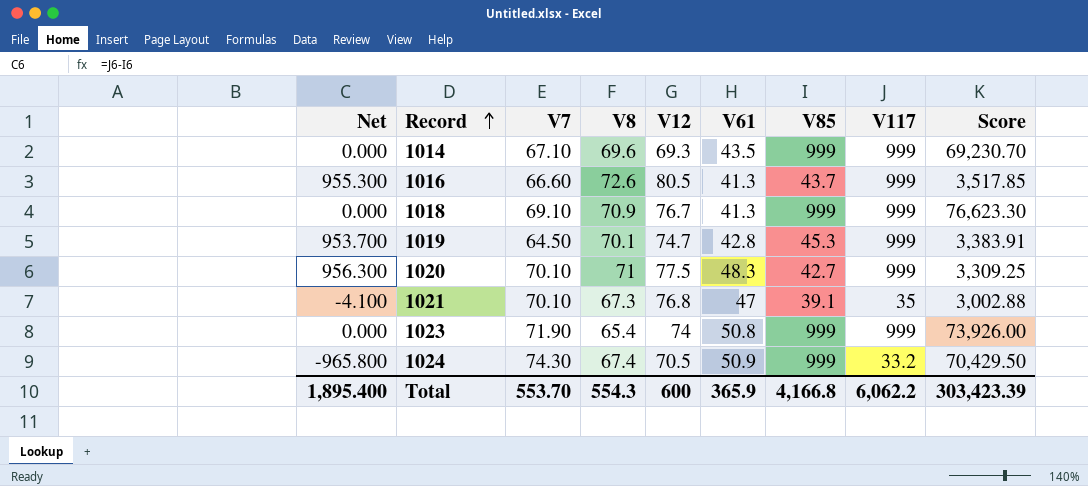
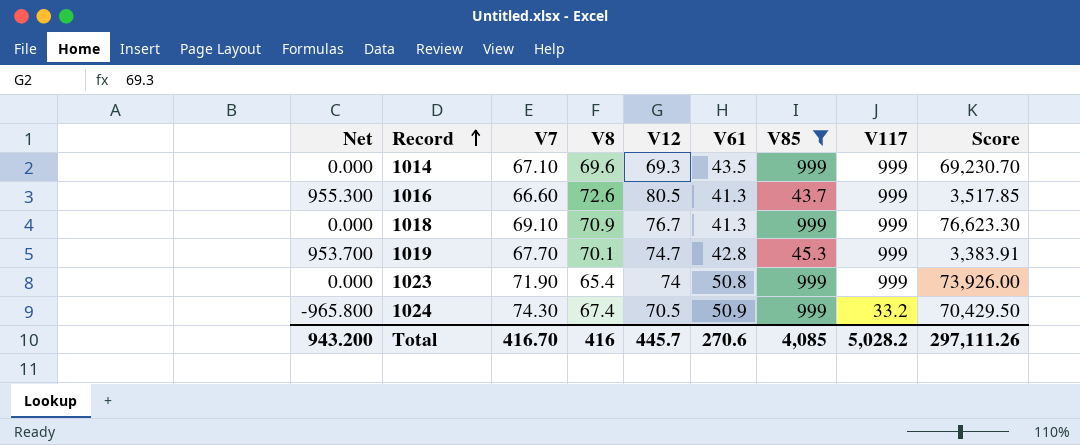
filter: none -> V85 >= 43.7
1019 | V7: 64.50 -> 67.70
Total | Net: 1,895.400 -> 943.200
Total | V7: 553.70 -> 416.70
Total | V8: 554.3 -> 416
Total | V12: 600 -> 445.7
Total | V61: 365.9 -> 270.6
Total | V85: 4,166.8 -> 4,085
Total | V117: 6,062.2 -> 5,028.2
Total | Score: 303,423.39 -> 297,111.26

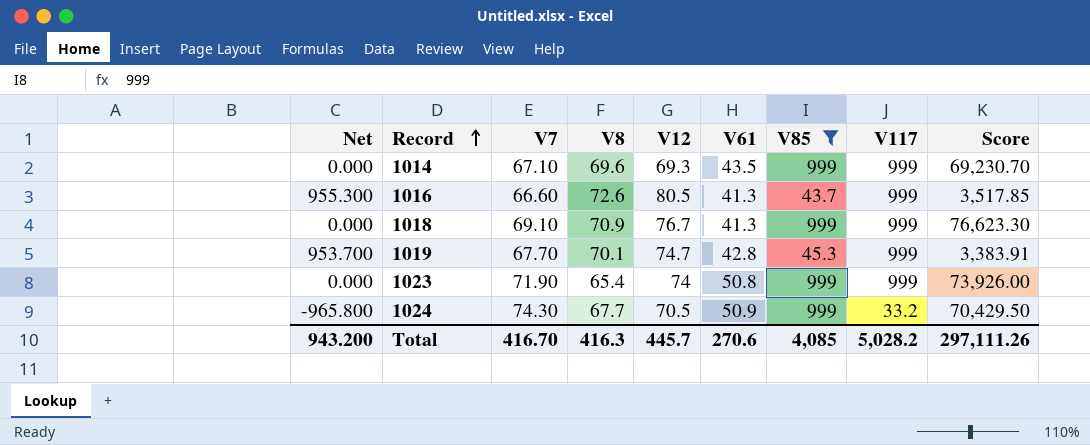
1024 | V8: 67.4 -> 67.7
Total | V8: 416 -> 416.3

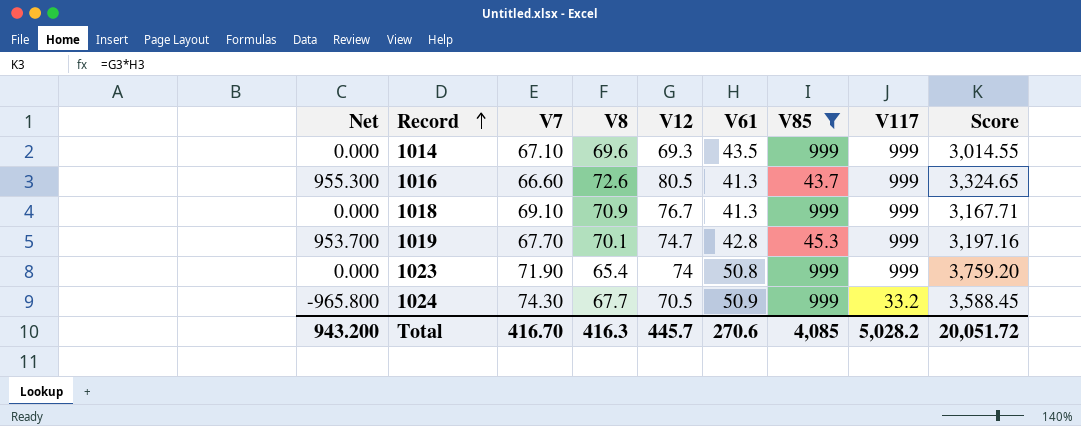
column Score | formula: [V12] * [V85] -> [V12] * [V61]
Total | Score: 297,111.26 -> 20,051.72

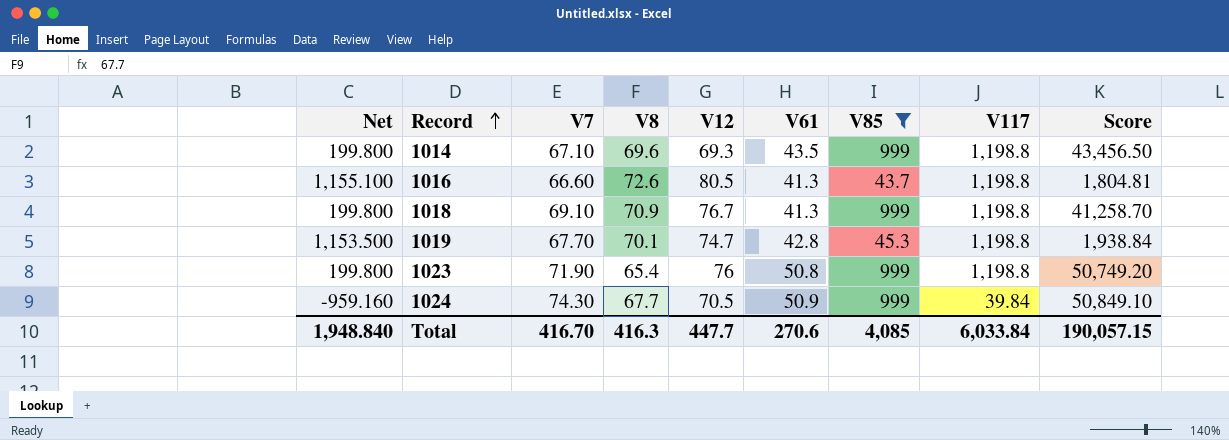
column Score | formula: [V12] * [V61] -> [V61] * [V85]
1014 | Net: 0.000 -> 199.800
1014 | V117: 999 -> 1,198.8
1016 | Net: 955.300 -> 1,155.100
1016 | V117: 999 -> 1,198.8
1018 | Net: 0.000 -> 199.800
1018 | V117: 999 -> 1,198.8
1019 | Net: 953.700 -> 1,153.500
1019 | V117: 999 -> 1,198.8
1023 | Net: 0.000 -> 199.800
1023 | V12: 74 -> 76
1023 | V117: 999 -> 1,198.8
1024 | Net: -965.800 -> -959.160
1024 | V117: 33.2 -> 39.84
Total | Net: 943.200 -> 1,948.840
Total | V12: 445.7 -> 447.7
Total | V117: 5,028.2 -> 6,033.84
Total | Score: 20,051.72 -> 190,057.15

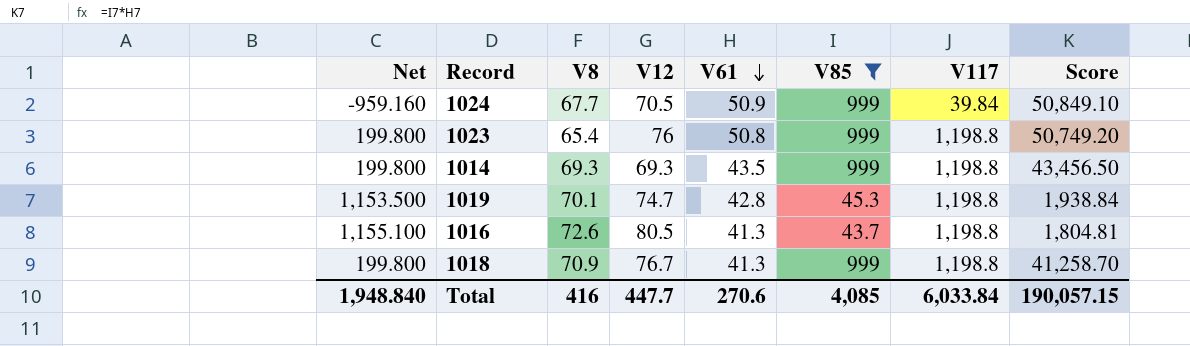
row order: Record ascending -> V61 descending
column V7 | position: 3 -> none
1014 | V8: 69.6 -> 69.3
Total | V8: 416.3 -> 416

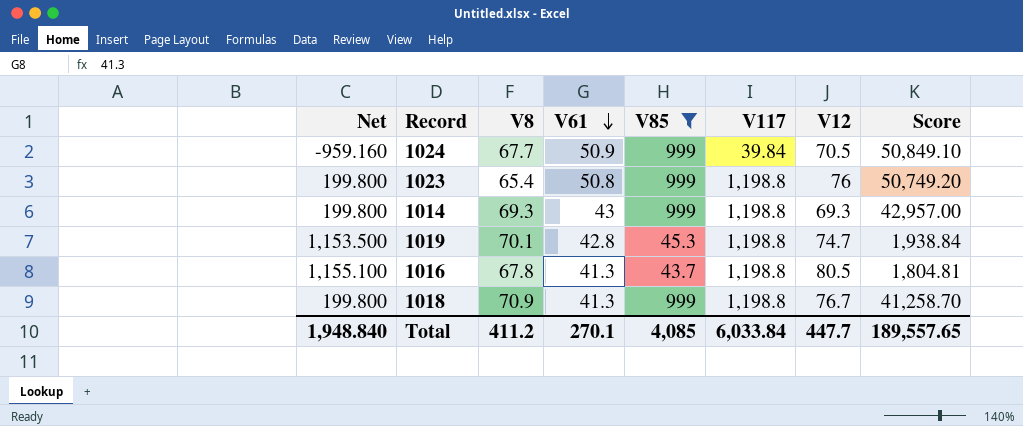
column V12 | position: 4 -> 7
1014 | V61: 43.5 -> 43
1014 | Score: 43,456.50 -> 42,957.00
1016 | V8: 72.6 -> 67.8
Total | V8: 416 -> 411.2
Total | V61: 270.6 -> 270.1
Total | Score: 190,057.15 -> 189,557.65

